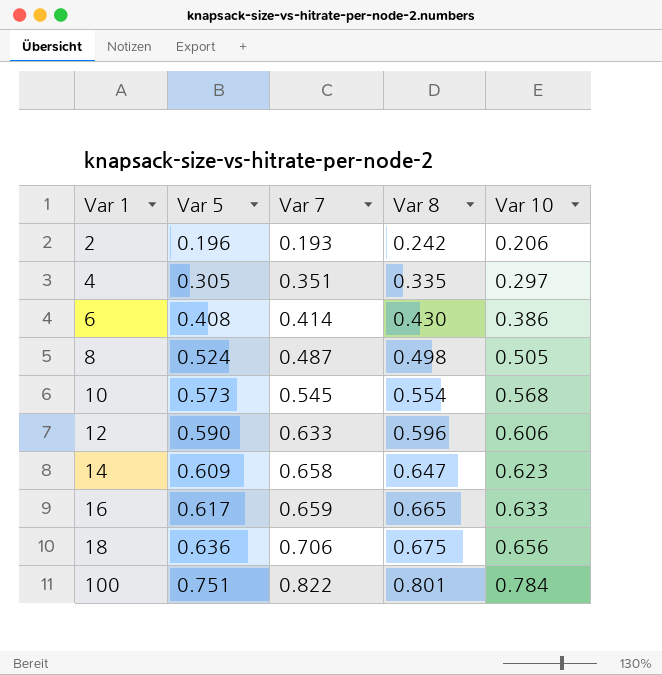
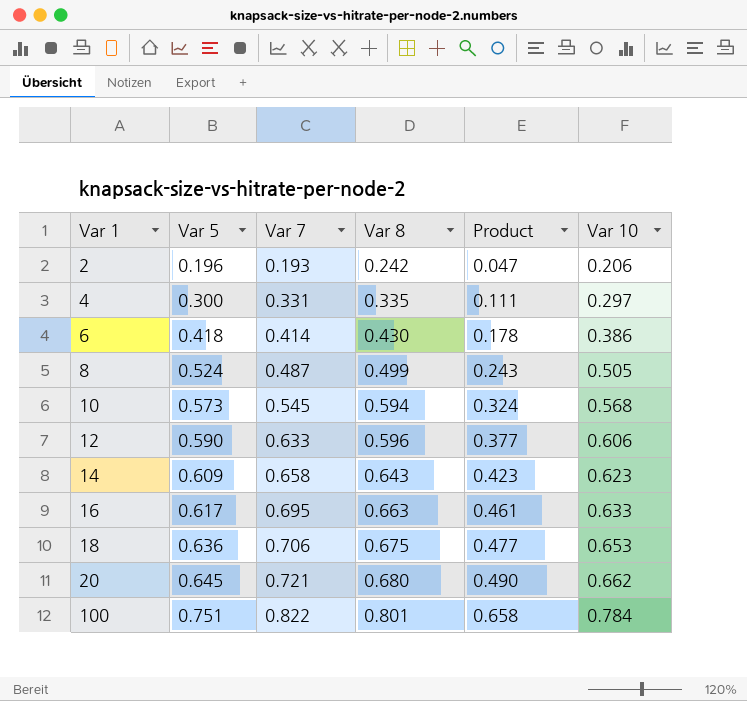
column Product | formula: none -> [Var 7] * [Var 8]
4 | Var 5: 0.305 -> 0.300
4 | Var 7: 0.351 -> 0.331
6 | Var 5: 0.408 -> 0.418
8 | Var 8: 0.498 -> 0.499
10 | Var 8: 0.554 -> 0.594
14 | Var 8: 0.647 -> 0.643
16 | Var 7: 0.659 -> 0.695
16 | Var 8: 0.665 -> 0.663
18 | Var 10: 0.656 -> 0.653
row 20: none -> 0.645 | 0.721 | 0.680 | 0.490 | 0.662

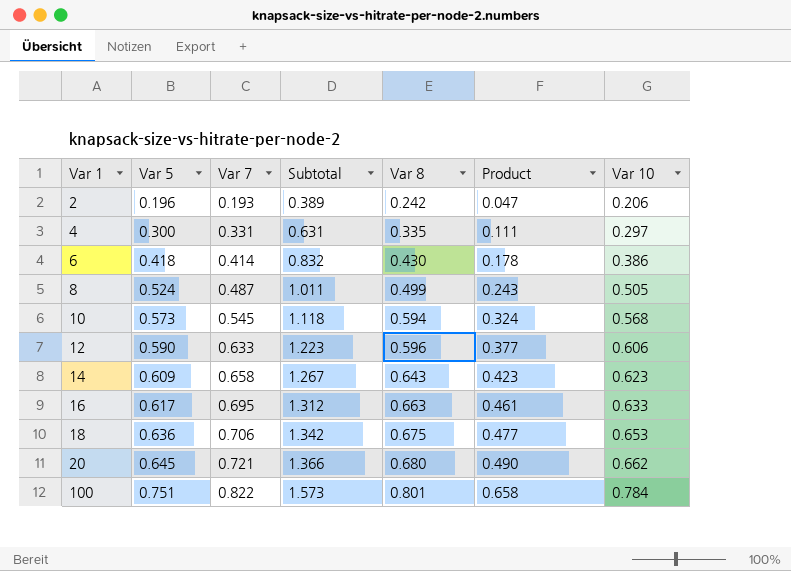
column Subtotal | formula: none -> [Var 5] + [Var 7]

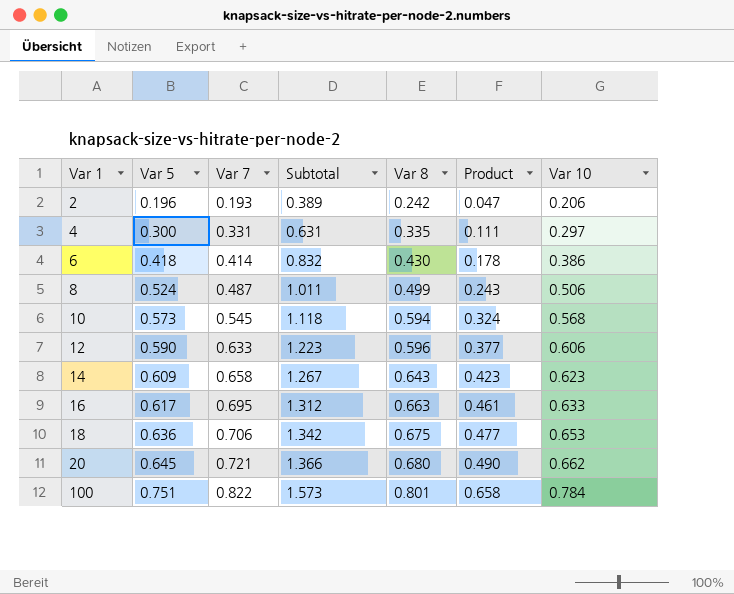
8 | Var 10: 0.505 -> 0.506

